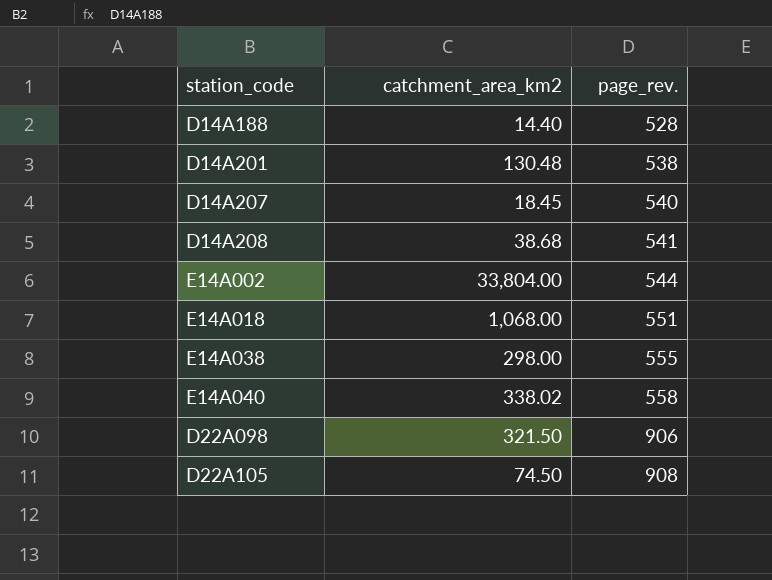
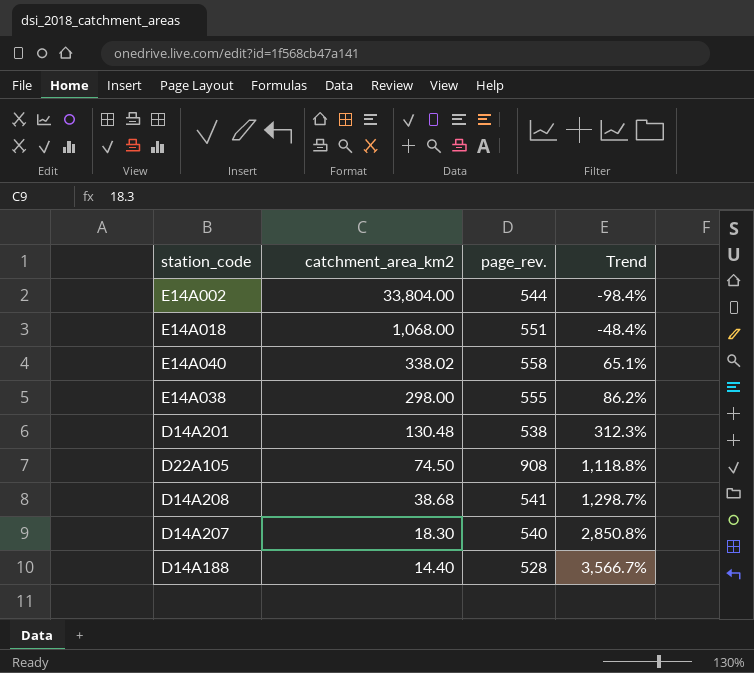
row order: page_rev. ascending -> catchment_area_km2 descending
column Trend | formula: none -> ([page_rev.] - [catchment_area_km2]) / [catchment_area_km2]
row D22A098: 321.50 | 906 -> none
D14A207 | catchment_area_km2: 18.45 -> 18.30

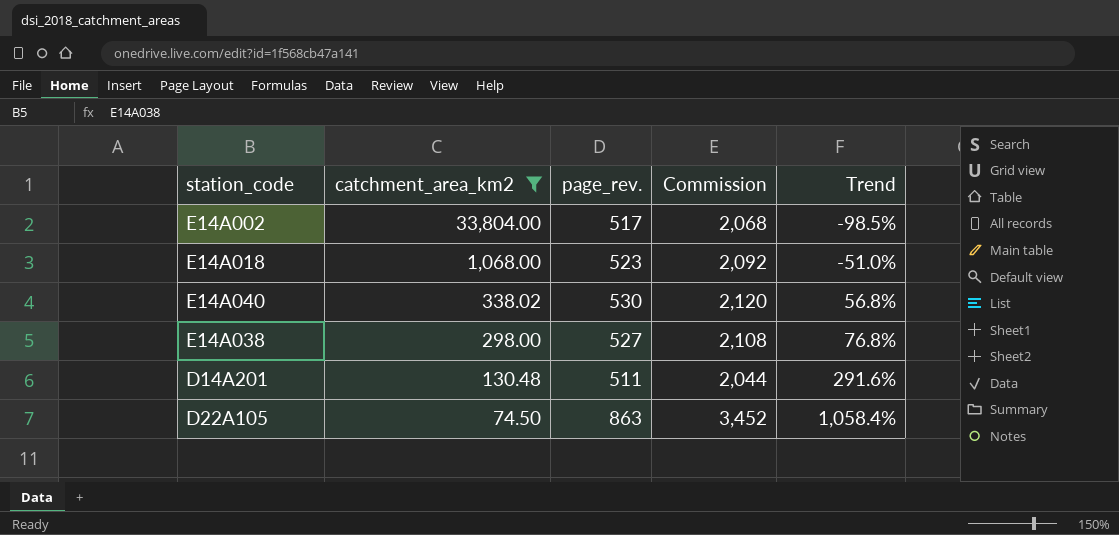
filter: none -> catchment_area_km2 >= 74.50
column Commission | formula: none -> [page_rev.] * 4
E14A002 | page_rev.: 544 -> 517
E14A002 | Trend: -98.4% -> -98.5%
E14A018 | page_rev.: 551 -> 523
E14A018 | Trend: -48.4% -> -51.0%
E14A040 | page_rev.: 558 -> 530
E14A040 | Trend: 65.1% -> 56.8%
E14A038 | page_rev.: 555 -> 527
E14A038 | Trend: 86.2% -> 76.8%
D14A201 | page_rev.: 538 -> 511
D14A201 | Trend: 312.3% -> 291.6%
D22A105 | page_rev.: 908 -> 863
D22A105 | Trend: 1,118.8% -> 1,058.4%

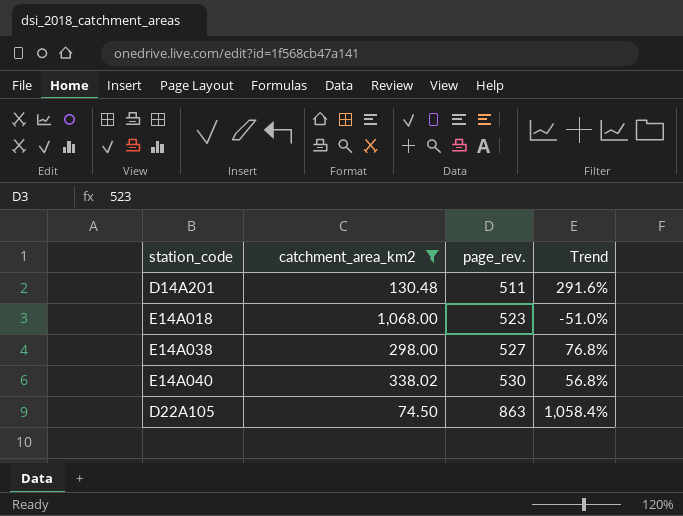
row order: catchment_area_km2 descending -> page_rev. ascending
column Commission | formula: [page_rev.] * 4 -> none
row E14A002: 33,804.00 | 517 | 2,068 | -98.5% -> none

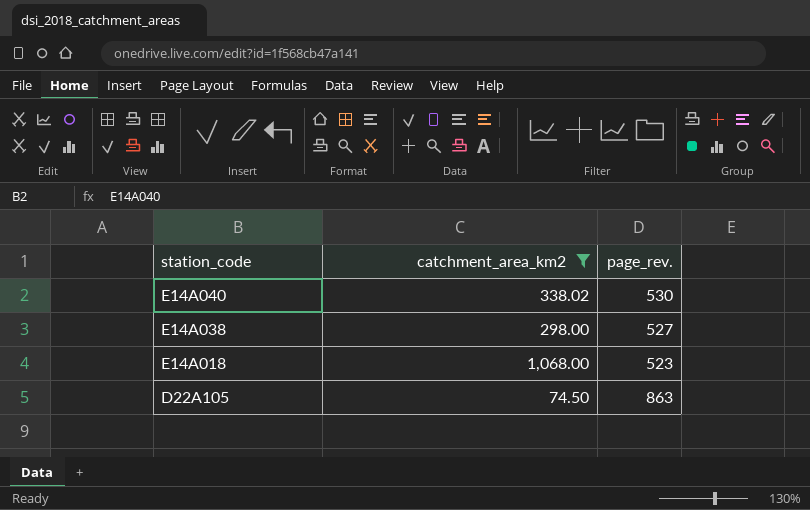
row order: page_rev. ascending -> station_code descending
column Trend | formula: ([page_rev.] - [catchment_area_km2]) / [catchment_area_km2] -> none
row D14A201: 130.48 | 511 | 291.6% -> none

